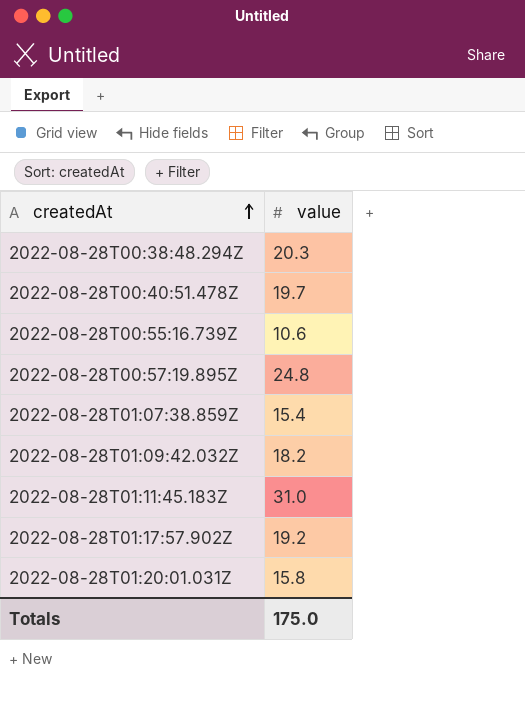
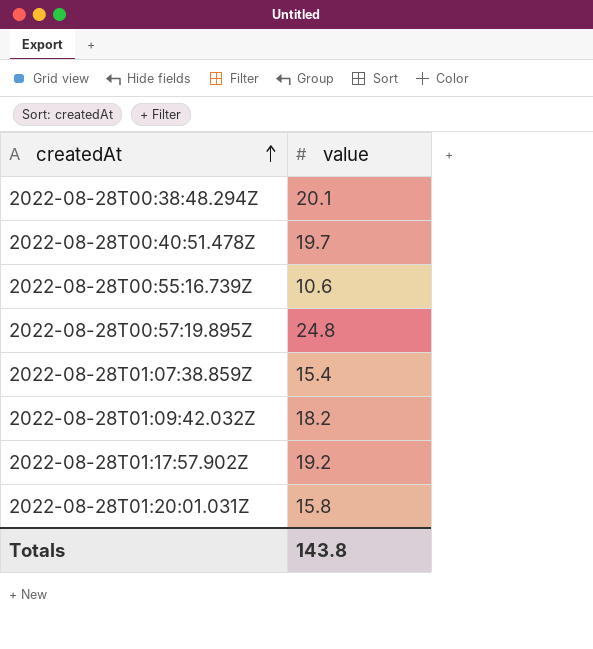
row 2022-08-28T01:11:45.183Z: 31.0 -> none
2022-08-28T00:38:48.294Z | value: 20.3 -> 20.1
Totals | value: 175.0 -> 143.8

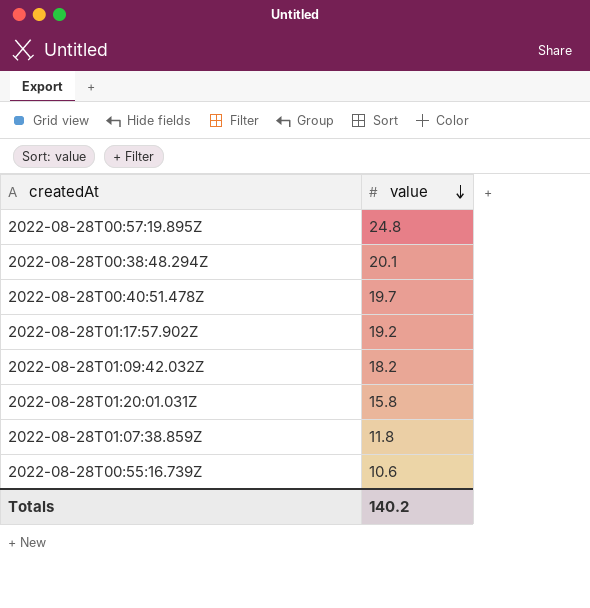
row order: createdAt ascending -> value descending
2022-08-28T01:07:38.859Z | value: 15.4 -> 11.8
Totals | value: 143.8 -> 140.2

